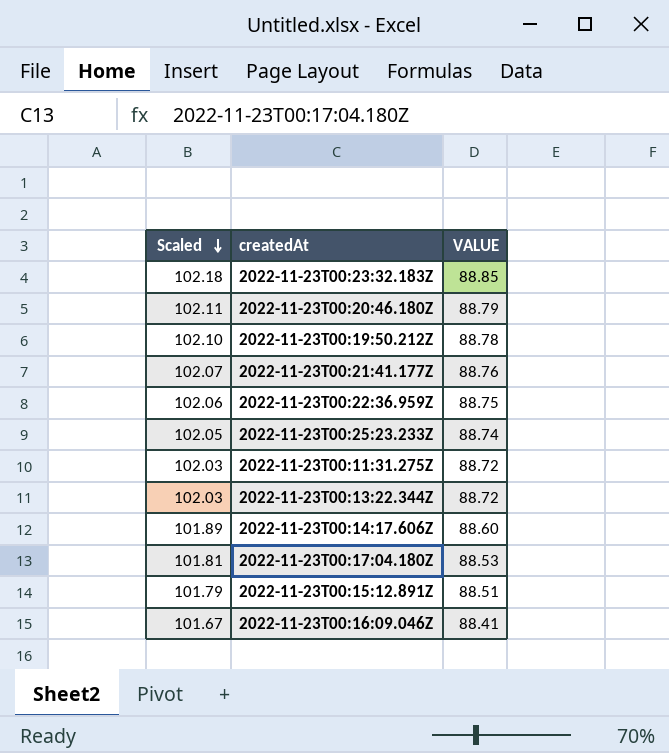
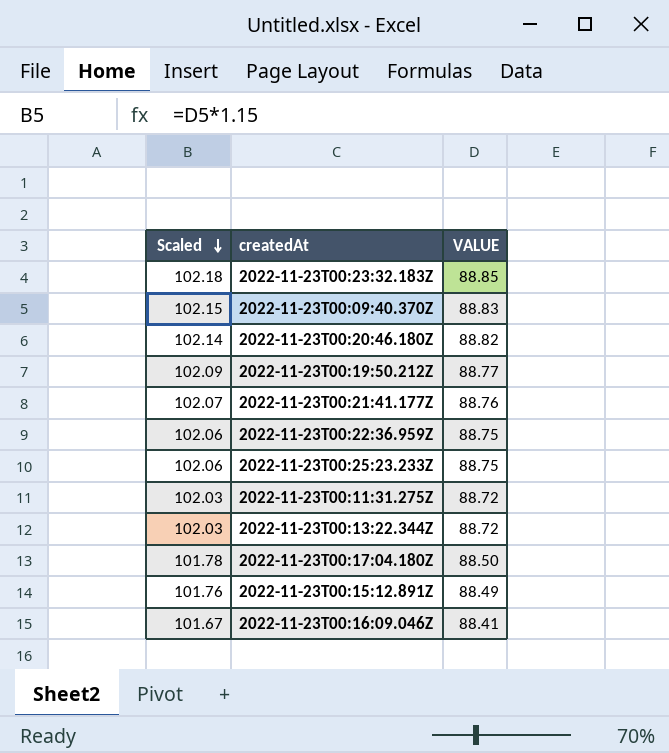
row 2022-11-23T00:14:17.606Z: 101.89 | 88.60 -> none
row 2022-11-23T00:09:40.370Z: none -> 102.15 | 88.83
2022-11-23T00:20:46.180Z | Scaled: 102.11 -> 102.14
2022-11-23T00:20:46.180Z | VALUE: 88.79 -> 88.82
2022-11-23T00:19:50.212Z | Scaled: 102.10 -> 102.09
2022-11-23T00:19:50.212Z | VALUE: 88.78 -> 88.77
2022-11-23T00:25:23.233Z | Scaled: 102.05 -> 102.06
2022-11-23T00:25:23.233Z | VALUE: 88.74 -> 88.75
2022-11-23T00:17:04.180Z | Scaled: 101.81 -> 101.78
2022-11-23T00:17:04.180Z | VALUE: 88.53 -> 88.50
2022-11-23T00:15:12.891Z | Scaled: 101.79 -> 101.76
2022-11-23T00:15:12.891Z | VALUE: 88.51 -> 88.49

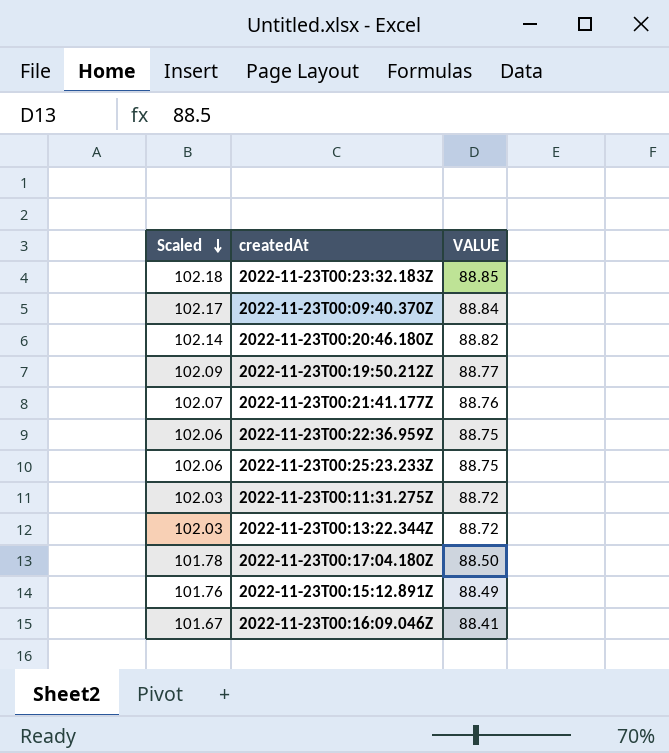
2022-11-23T00:09:40.370Z | Scaled: 102.15 -> 102.17
2022-11-23T00:09:40.370Z | VALUE: 88.83 -> 88.84

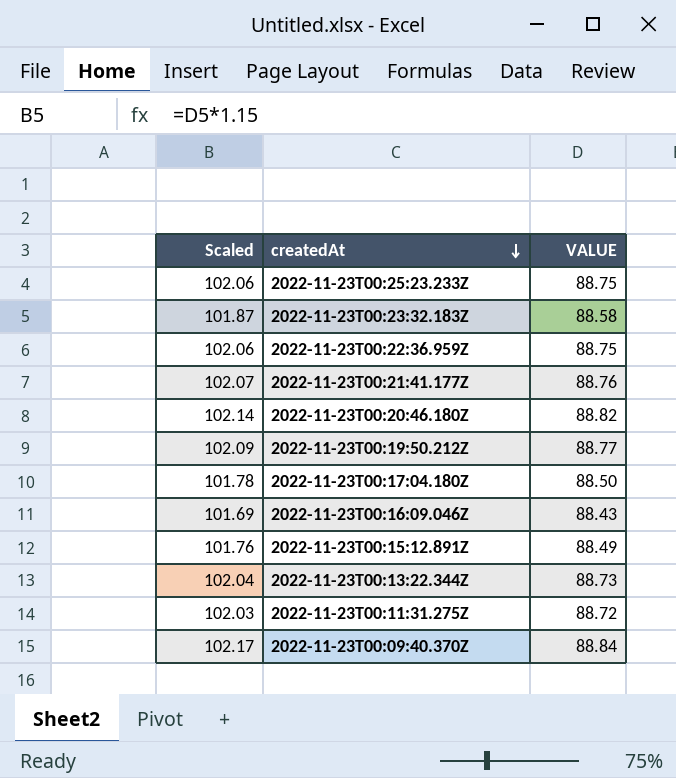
row order: Scaled descending -> createdAt descending
2022-11-23T00:23:32.183Z | Scaled: 102.18 -> 101.87
2022-11-23T00:23:32.183Z | VALUE: 88.85 -> 88.58
2022-11-23T00:16:09.046Z | Scaled: 101.67 -> 101.69
2022-11-23T00:16:09.046Z | VALUE: 88.41 -> 88.43
2022-11-23T00:13:22.344Z | Scaled: 102.03 -> 102.04
2022-11-23T00:13:22.344Z | VALUE: 88.72 -> 88.73

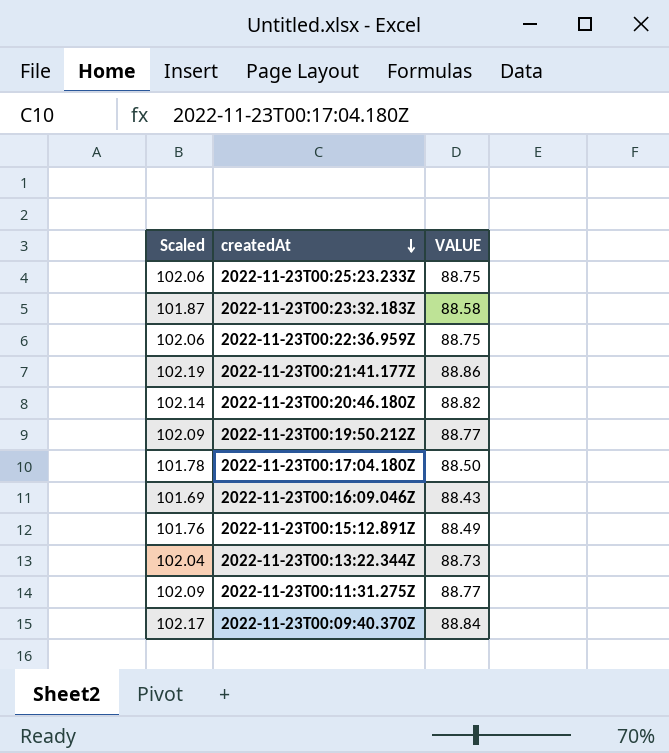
2022-11-23T00:21:41.177Z | Scaled: 102.07 -> 102.19
2022-11-23T00:21:41.177Z | VALUE: 88.76 -> 88.86
2022-11-23T00:11:31.275Z | Scaled: 102.03 -> 102.09
2022-11-23T00:11:31.275Z | VALUE: 88.72 -> 88.77

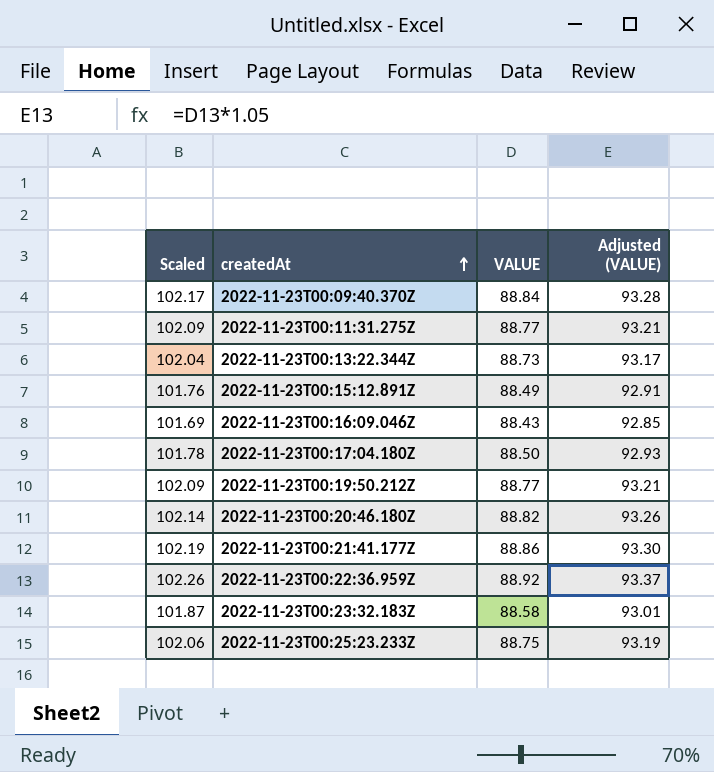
row order: createdAt descending -> createdAt ascending
column Adjusted (VALUE) | formula: none -> [VALUE] * 1.05
2022-11-23T00:22:36.959Z | Scaled: 102.06 -> 102.26
2022-11-23T00:22:36.959Z | VALUE: 88.75 -> 88.92

